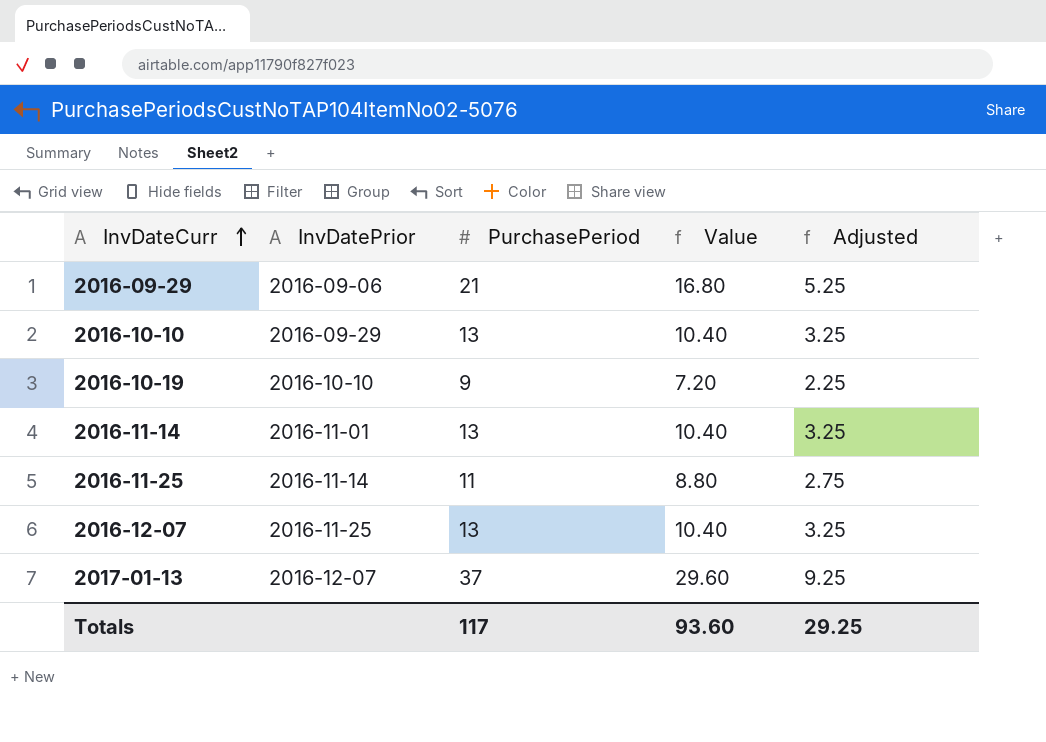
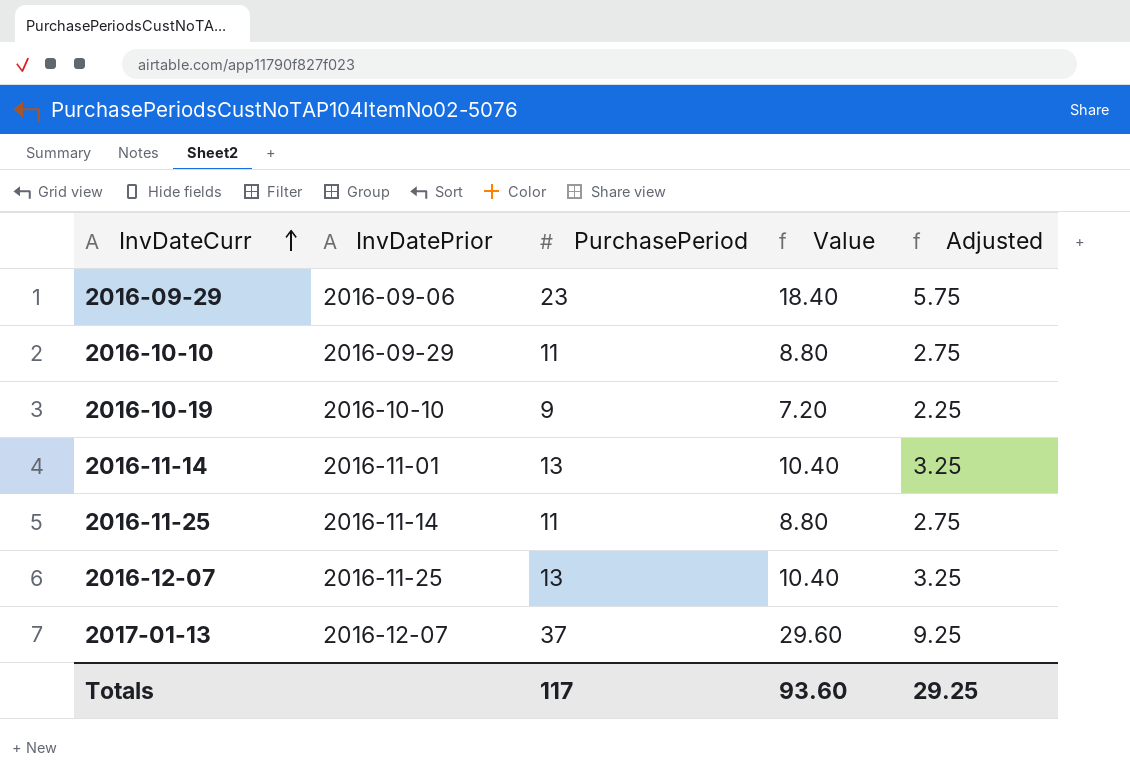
2016-09-29 | PurchasePeriod: 21 -> 23
2016-09-29 | Value: 16.80 -> 18.40
2016-09-29 | Adjusted: 5.25 -> 5.75
2016-10-10 | PurchasePeriod: 13 -> 11
2016-10-10 | Value: 10.40 -> 8.80
2016-10-10 | Adjusted: 3.25 -> 2.75

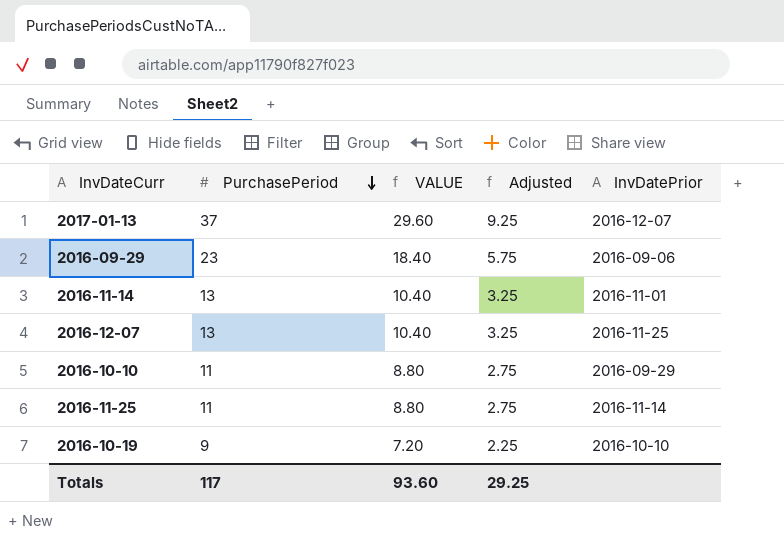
row order: InvDateCurr ascending -> PurchasePeriod descending
column name: Value -> VALUE
column InvDatePrior | position: 2 -> 5

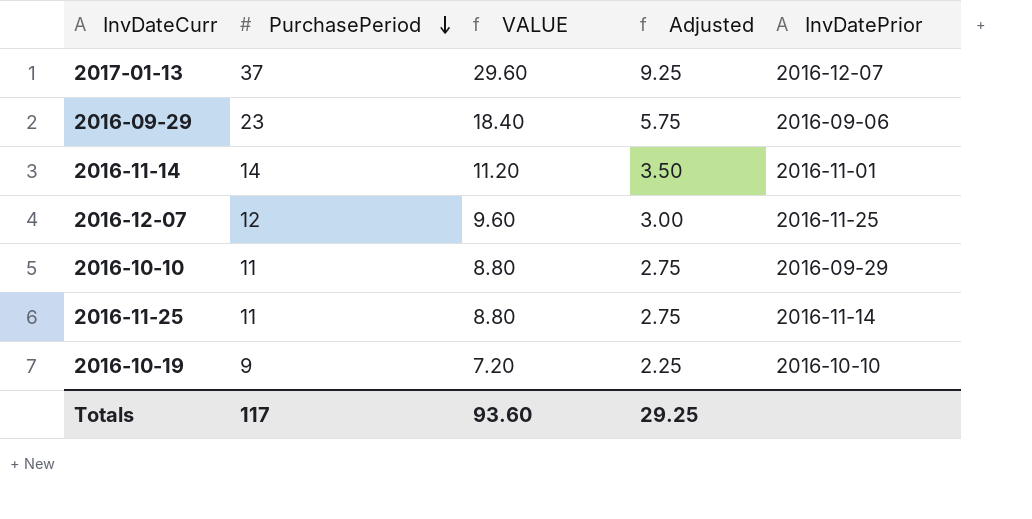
2016-11-14 | PurchasePeriod: 13 -> 14
2016-11-14 | VALUE: 10.40 -> 11.20
2016-11-14 | Adjusted: 3.25 -> 3.50
2016-12-07 | PurchasePeriod: 13 -> 12
2016-12-07 | VALUE: 10.40 -> 9.60
2016-12-07 | Adjusted: 3.25 -> 3.00

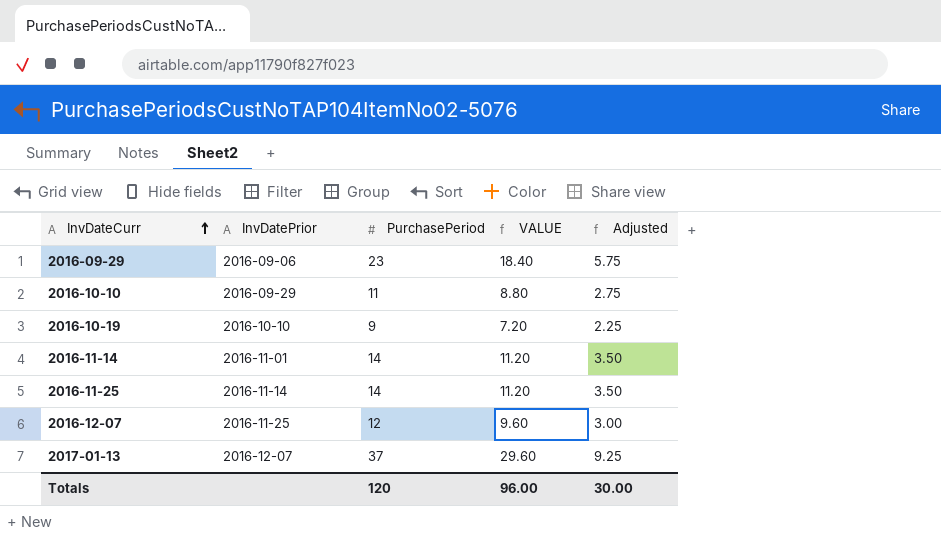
row order: PurchasePeriod descending -> InvDateCurr ascending
column InvDatePrior | position: 5 -> 2
2016-11-25 | PurchasePeriod: 11 -> 14
2016-11-25 | VALUE: 8.80 -> 11.20
2016-11-25 | Adjusted: 2.75 -> 3.50
Totals | PurchasePeriod: 117 -> 120
Totals | VALUE: 93.60 -> 96.00
Totals | Adjusted: 29.25 -> 30.00

